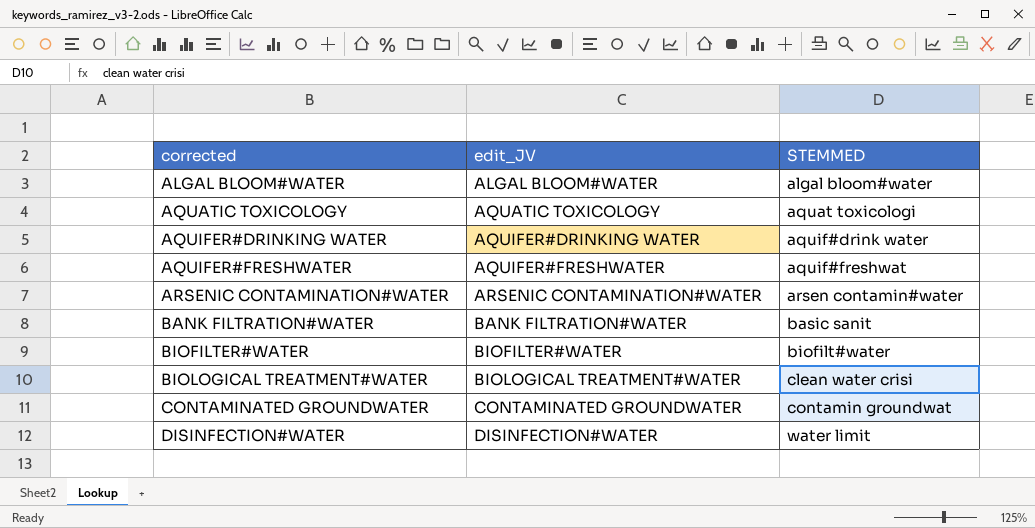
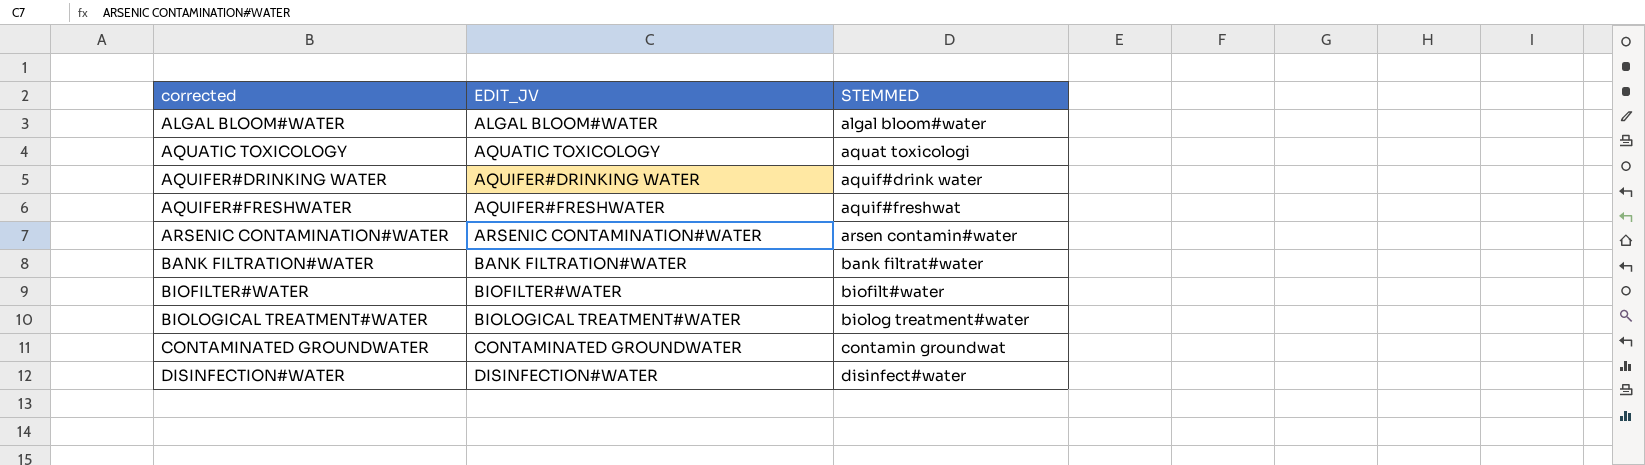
column name: edit_JV -> EDIT_JV
BANK FILTRATION#WATER | STEMMED: basic sanit -> bank filtrat#water
BIOLOGICAL TREATMENT#WATER | STEMMED: clean water crisi -> biolog treatment#water
DISINFECTION#WATER | STEMMED: water limit -> disinfect#water

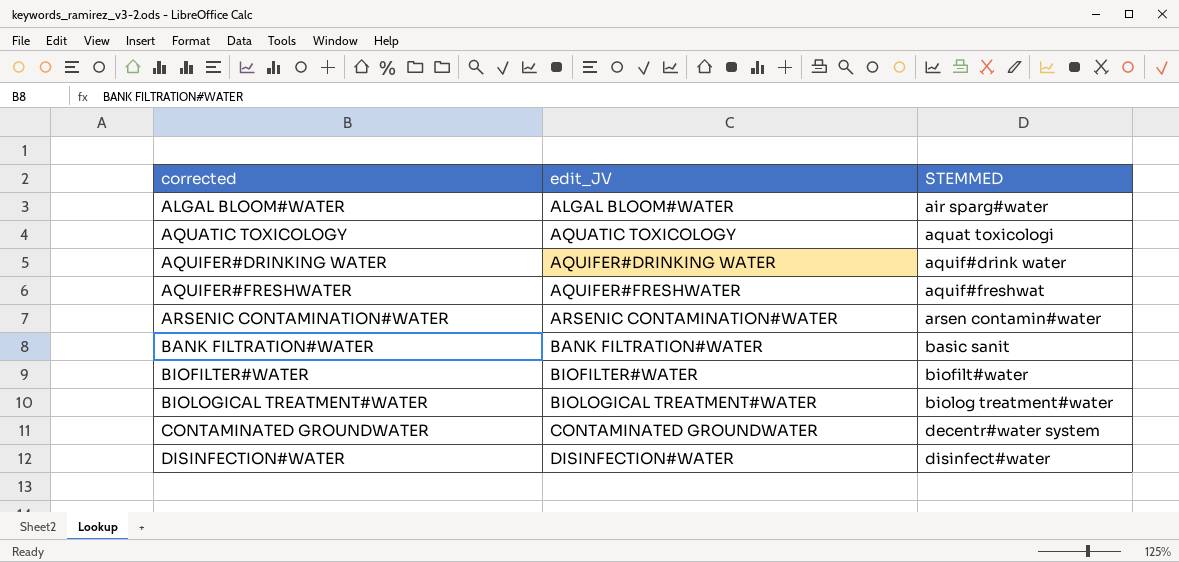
column name: EDIT_JV -> edit_JV
ALGAL BLOOM#WATER | STEMMED: algal bloom#water -> air sparg#water
BANK FILTRATION#WATER | STEMMED: bank filtrat#water -> basic sanit
CONTAMINATED GROUNDWATER | STEMMED: contamin groundwat -> decentr#water system

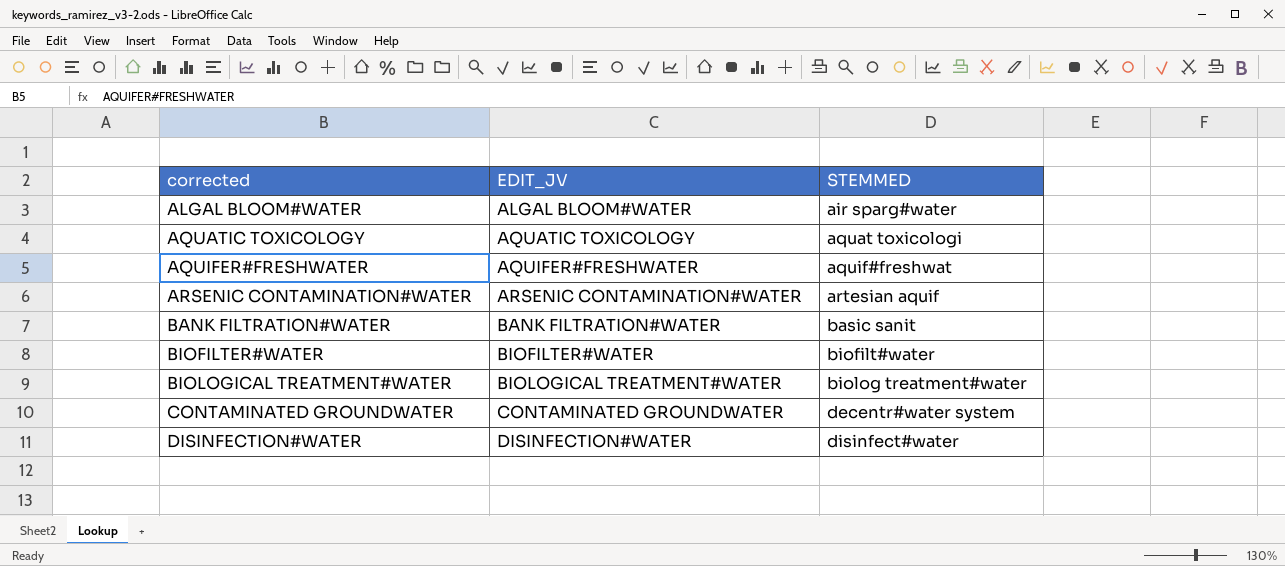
column name: edit_JV -> EDIT_JV
row AQUIFER#DRINKING WATER: AQUIFER#DRINKING WATER | aquif#drink water -> none
ARSENIC CONTAMINATION#WATER | STEMMED: arsen contamin#water -> artesian aquif

